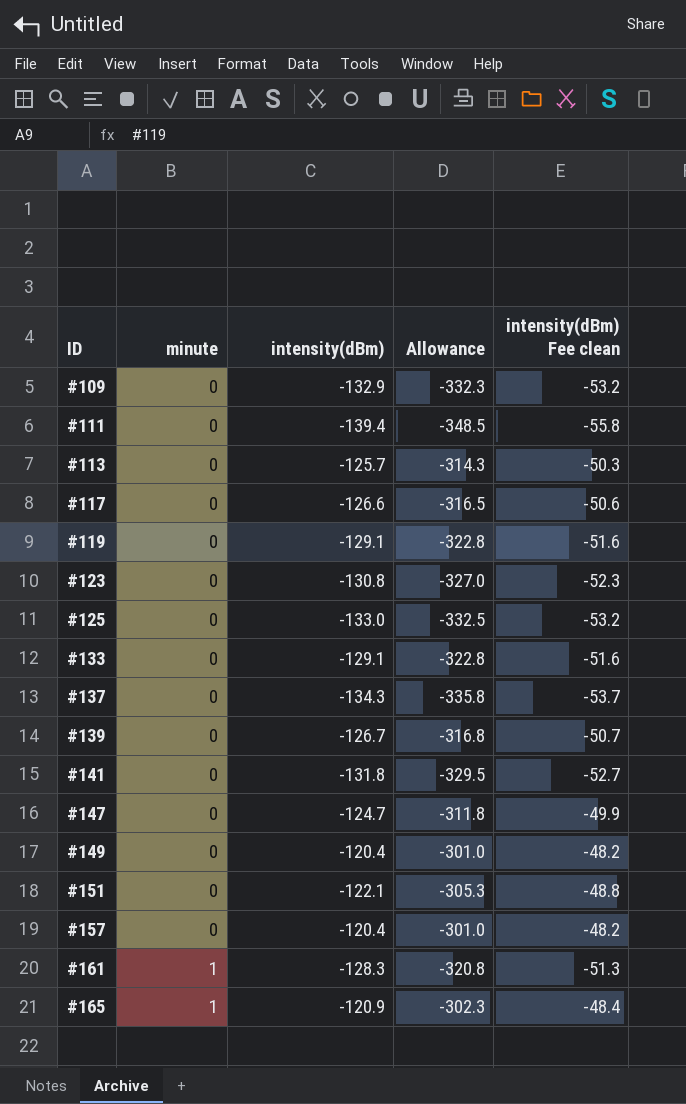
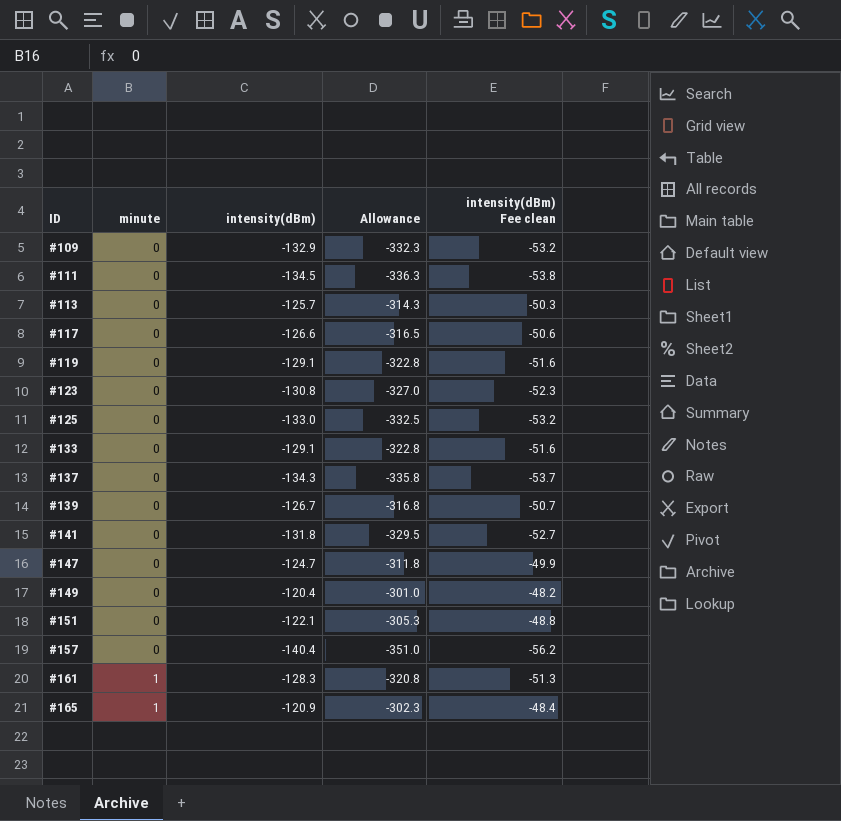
#111 | intensity(dBm): -139.4 -> -134.5
#111 | Allowance: -348.5 -> -336.3
#111 | intensity(dBm) Fee clean: -55.8 -> -53.8
#157 | intensity(dBm): -120.4 -> -140.4
#157 | Allowance: -301.0 -> -351.0
#157 | intensity(dBm) Fee clean: -48.2 -> -56.2

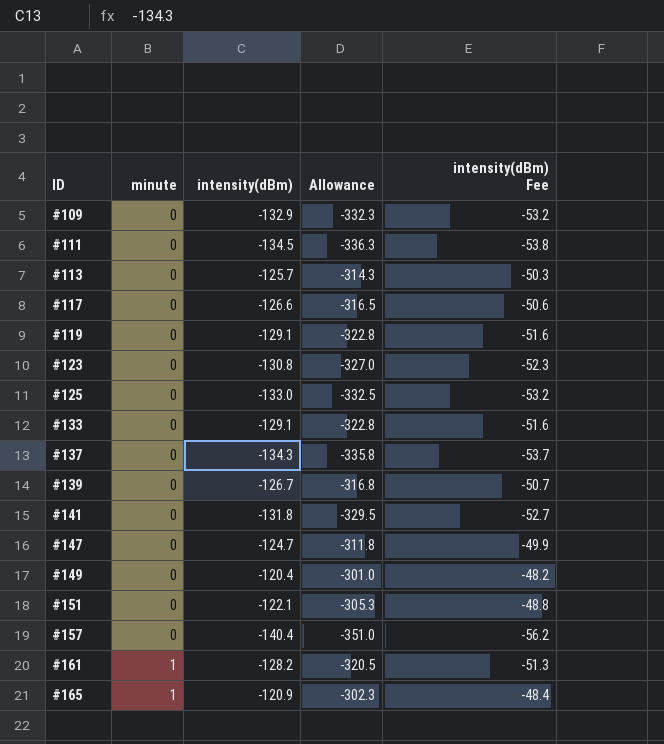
column name: intensity(dBm) Fee clean -> intensity(dBm) Fee
#161 | intensity(dBm): -128.3 -> -128.2
#161 | Allowance: -320.8 -> -320.5

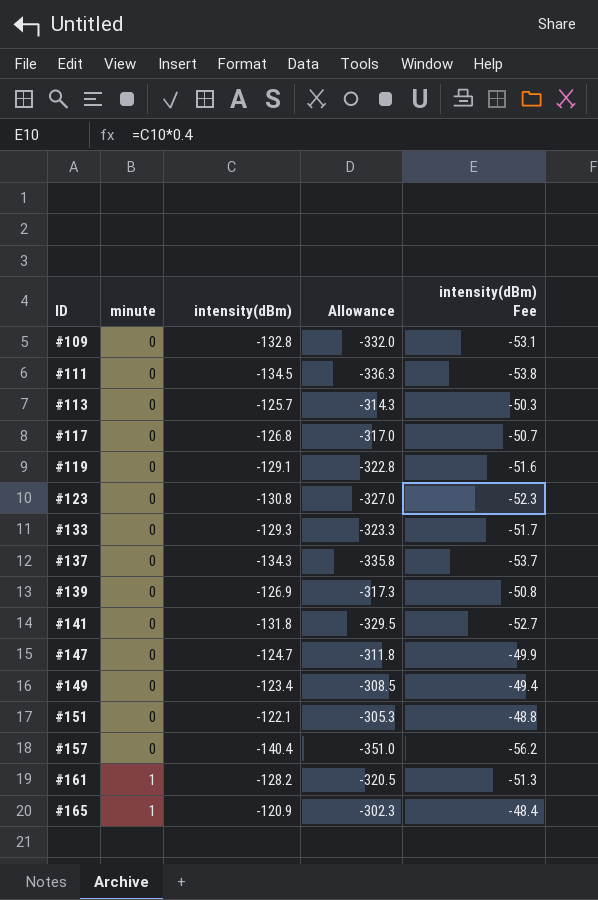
row #125: 0 | -133.0 | -332.5 | -53.2 -> none
#109 | intensity(dBm): -132.9 -> -132.8
#109 | Allowance: -332.3 -> -332.0
#109 | intensity(dBm) Fee: -53.2 -> -53.1
#117 | intensity(dBm): -126.6 -> -126.8
#117 | Allowance: -316.5 -> -317.0
#117 | intensity(dBm) Fee: -50.6 -> -50.7
#133 | intensity(dBm): -129.1 -> -129.3
#133 | Allowance: -322.8 -> -323.3
#133 | intensity(dBm) Fee: -51.6 -> -51.7
#139 | intensity(dBm): -126.7 -> -126.9
#139 | Allowance: -316.8 -> -317.3
#139 | intensity(dBm) Fee: -50.7 -> -50.8
#149 | intensity(dBm): -120.4 -> -123.4
#149 | Allowance: -301.0 -> -308.5
#149 | intensity(dBm) Fee: -48.2 -> -49.4

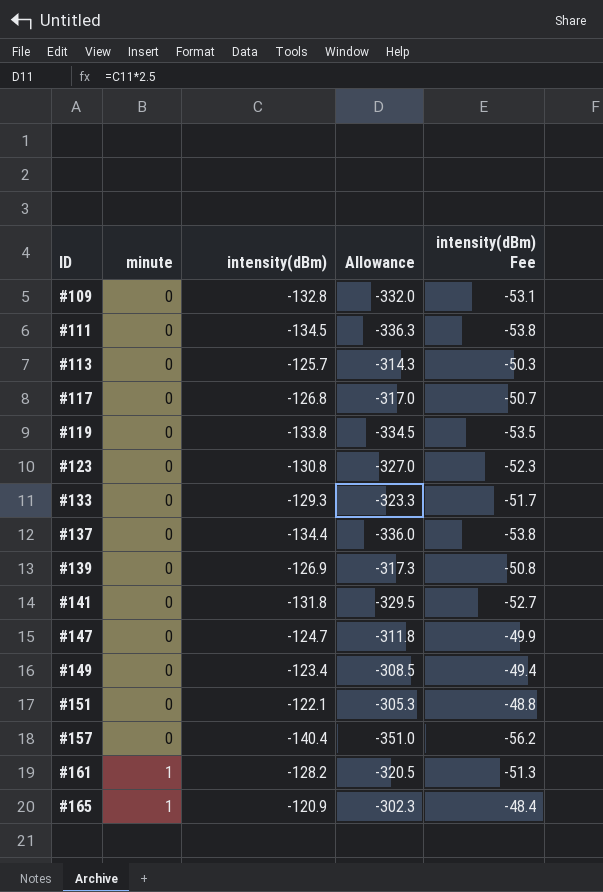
#119 | intensity(dBm): -129.1 -> -133.8
#119 | Allowance: -322.8 -> -334.5
#119 | intensity(dBm) Fee: -51.6 -> -53.5
#137 | intensity(dBm): -134.3 -> -134.4
#137 | Allowance: -335.8 -> -336.0
#137 | intensity(dBm) Fee: -53.7 -> -53.8

